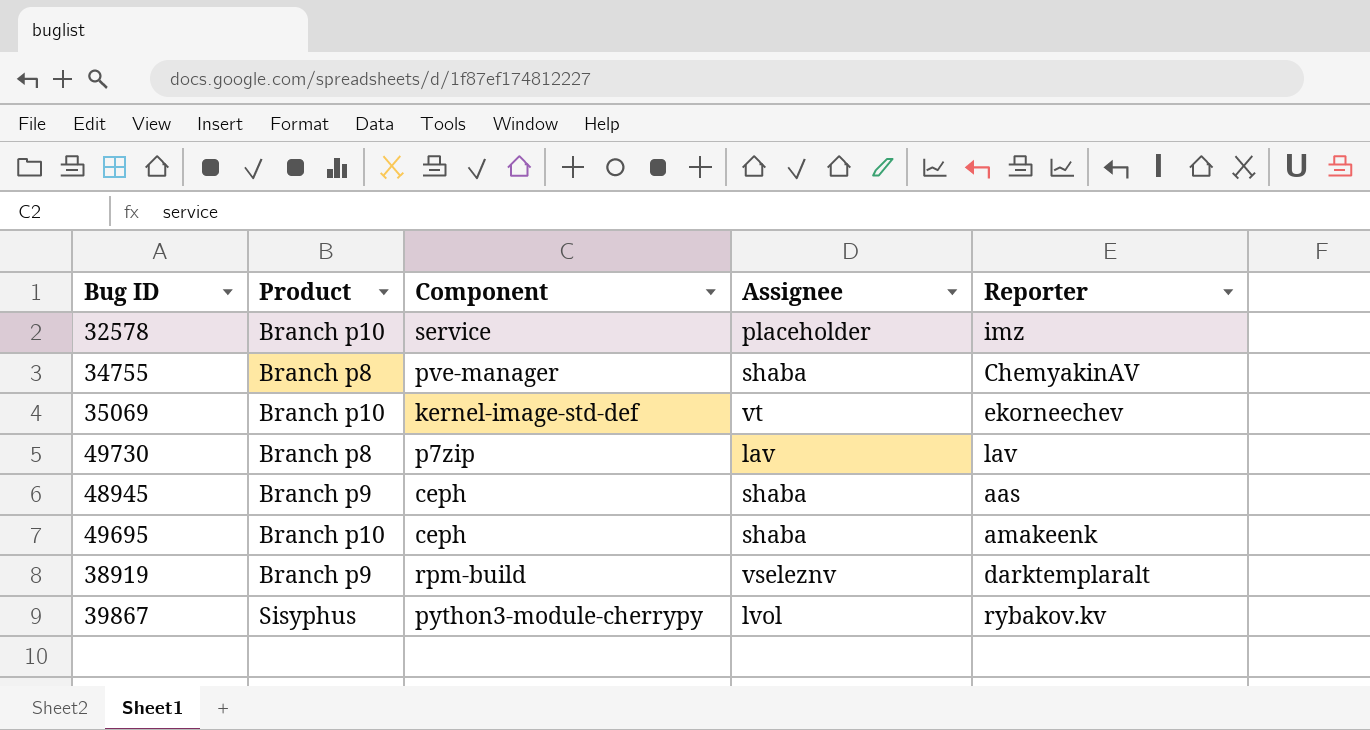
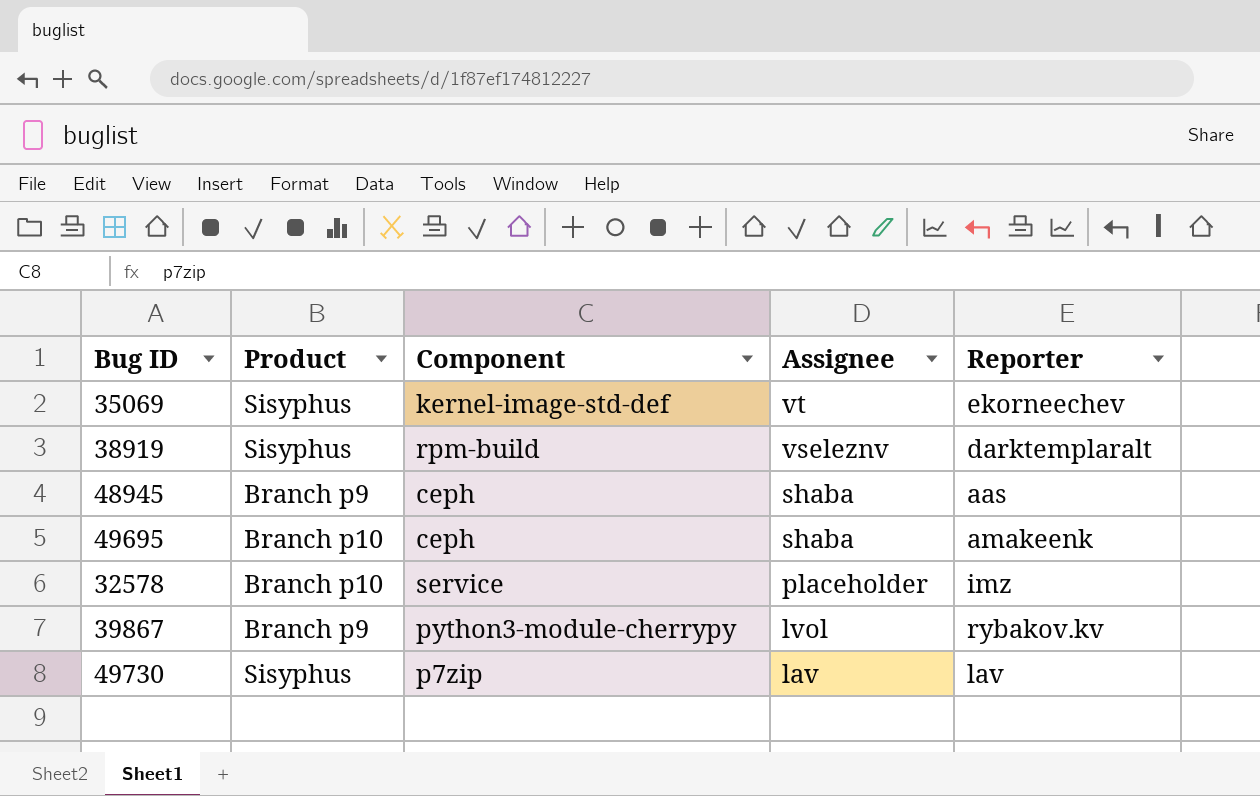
row order: none -> Assignee descending
row 34755: Branch p8 | pve-manager | shaba | ChemyakinAV -> none
35069 | Product: Branch p10 -> Sisyphus
38919 | Product: Branch p9 -> Sisyphus
39867 | Product: Sisyphus -> Branch p9
49730 | Product: Branch p8 -> Sisyphus

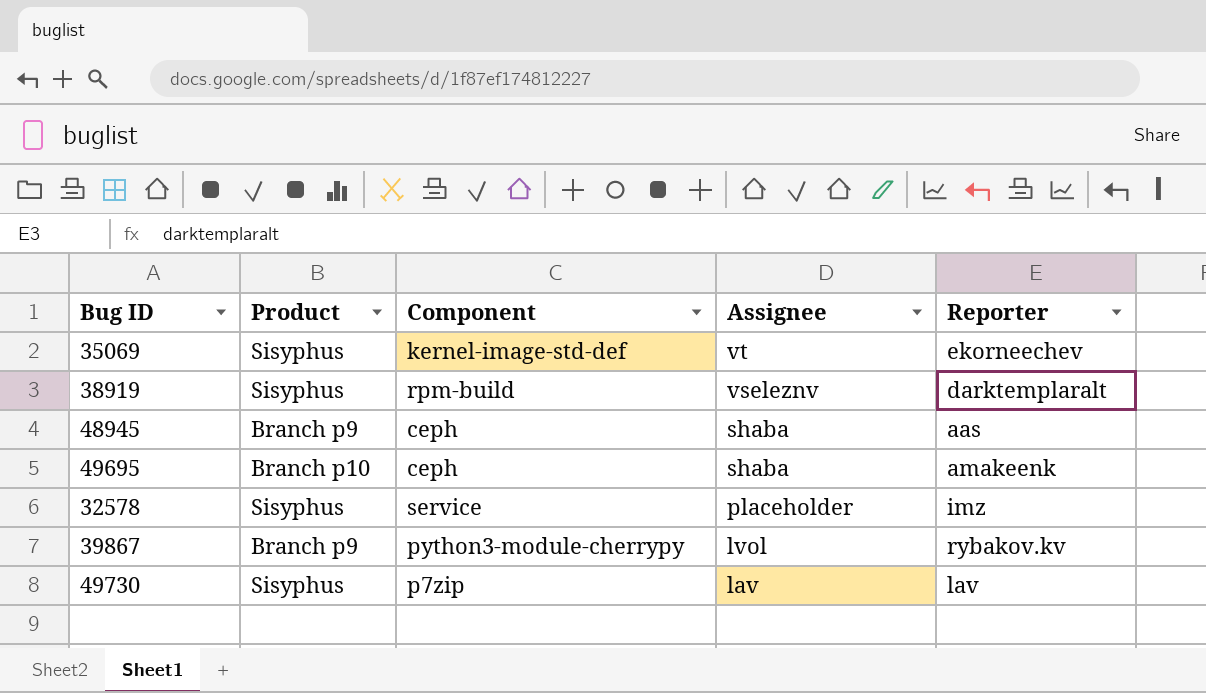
32578 | Product: Branch p10 -> Sisyphus

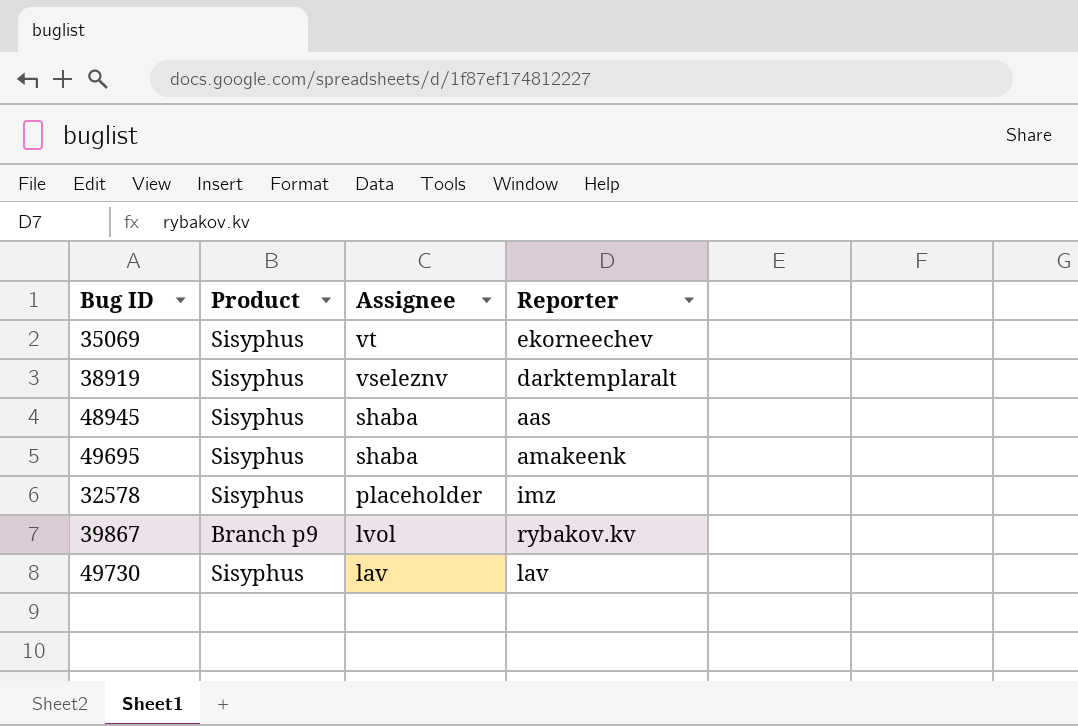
column Component | position: 3 -> none
48945 | Product: Branch p9 -> Sisyphus
49695 | Product: Branch p10 -> Sisyphus

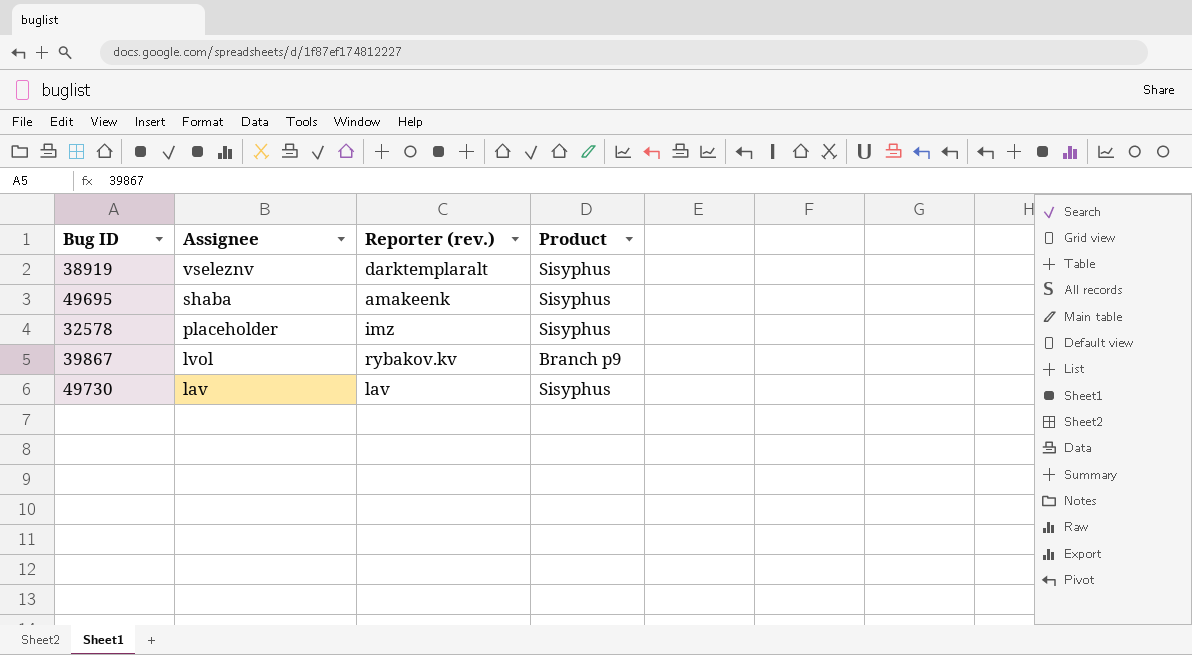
column name: Reporter -> Reporter (rev.)
column Product | position: 2 -> 4
row 35069: Sisyphus | vt | ekorneechev -> none
row 48945: Sisyphus | shaba | aas -> none

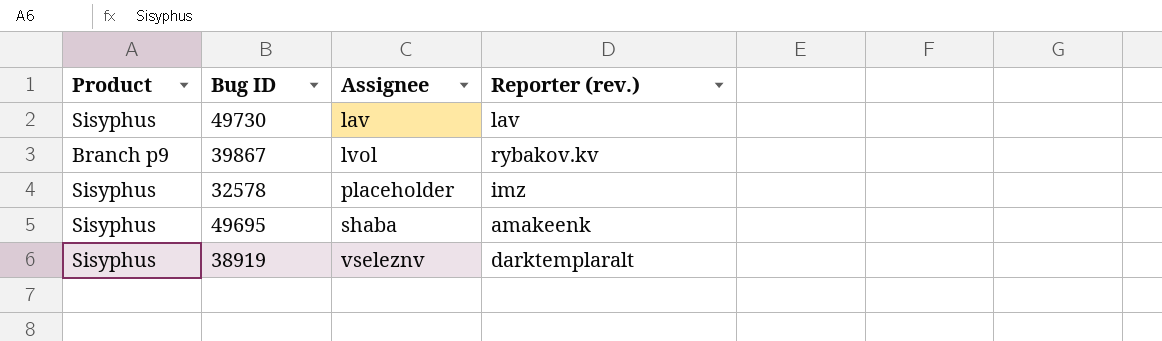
row order: Assignee descending -> Assignee ascending
column Product | position: 4 -> 1

